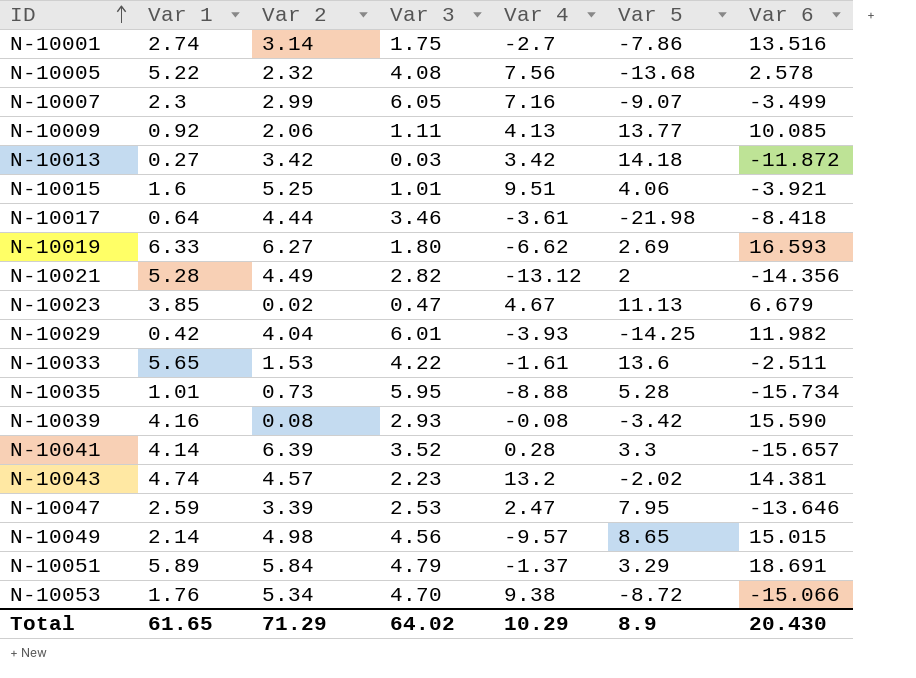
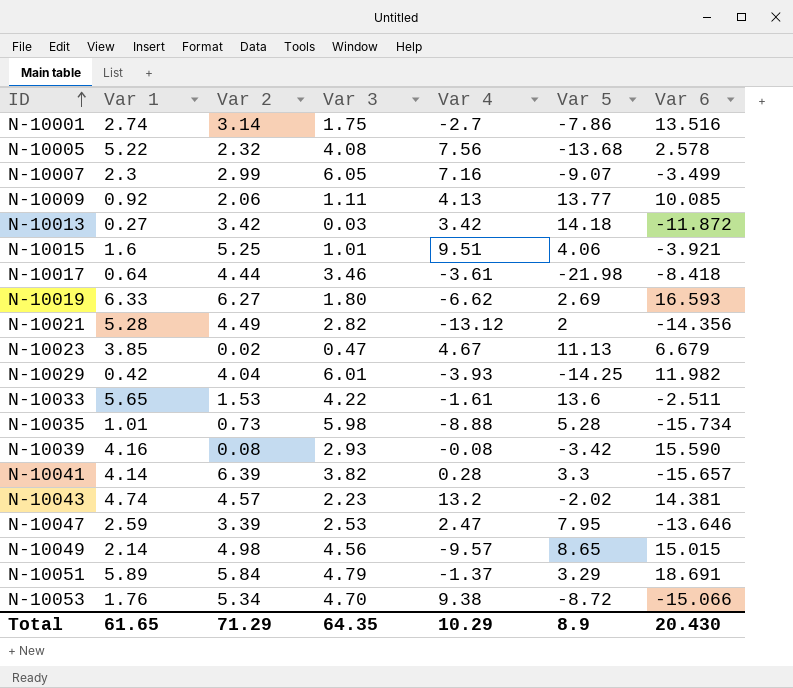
N-10035 | Var 3: 5.95 -> 5.98
N-10041 | Var 3: 3.52 -> 3.82
Total | Var 3: 64.02 -> 64.35

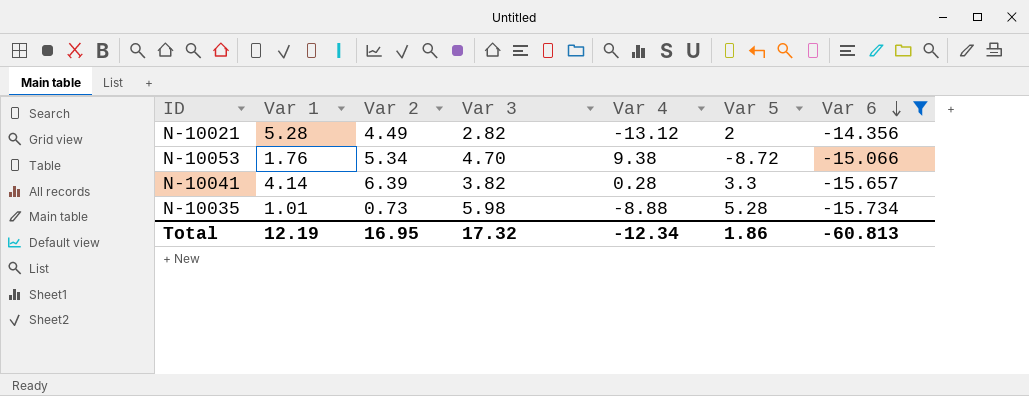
filter: none -> Var 6 <= -14.356
row order: ID ascending -> Var 6 descending
Total | Var 1: 61.65 -> 12.19
Total | Var 2: 71.29 -> 16.95
Total | Var 3: 64.35 -> 17.32
Total | Var 4: 10.29 -> -12.34
Total | Var 5: 8.9 -> 1.86
Total | Var 6: 20.430 -> -60.813

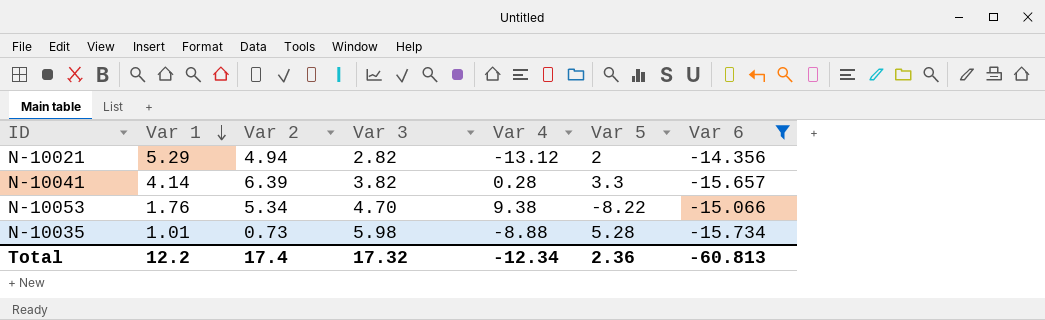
row order: Var 6 descending -> Var 1 descending
N-10021 | Var 1: 5.28 -> 5.29
N-10021 | Var 2: 4.49 -> 4.94
N-10053 | Var 5: -8.72 -> -8.22
Total | Var 1: 12.19 -> 12.2
Total | Var 2: 16.95 -> 17.4
Total | Var 5: 1.86 -> 2.36

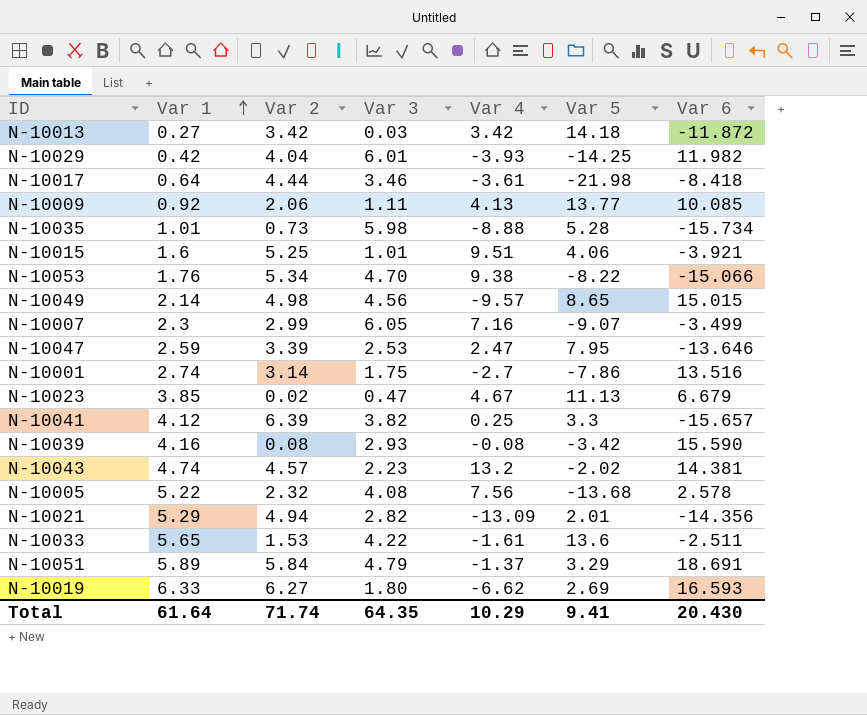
filter: Var 6 <= -14.356 -> none
row order: Var 1 descending -> Var 1 ascending
N-10041 | Var 1: 4.14 -> 4.12
N-10041 | Var 4: 0.28 -> 0.25
N-10021 | Var 4: -13.12 -> -13.09
N-10021 | Var 5: 2 -> 2.01
Total | Var 1: 12.2 -> 61.64
Total | Var 2: 17.4 -> 71.74
Total | Var 3: 17.32 -> 64.35
Total | Var 4: -12.34 -> 10.29
Total | Var 5: 2.36 -> 9.41
Total | Var 6: -60.813 -> 20.430

